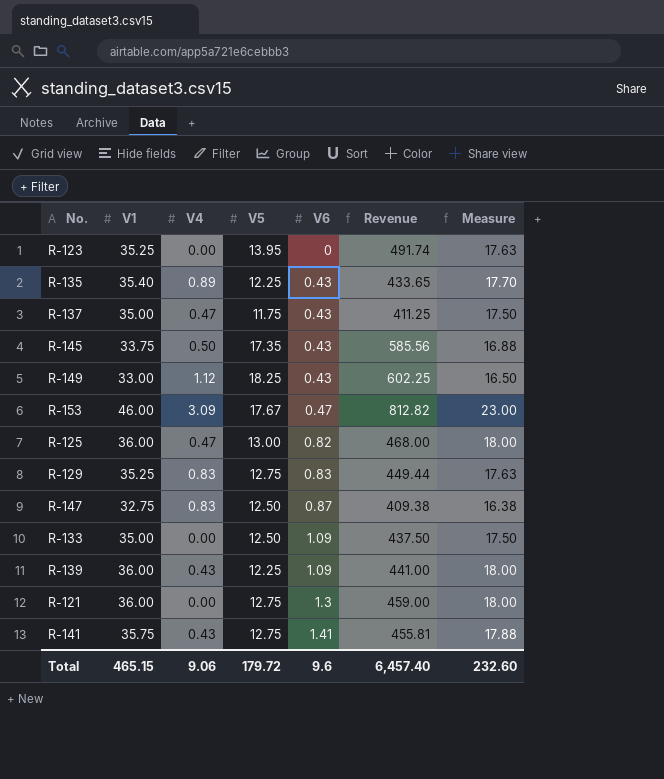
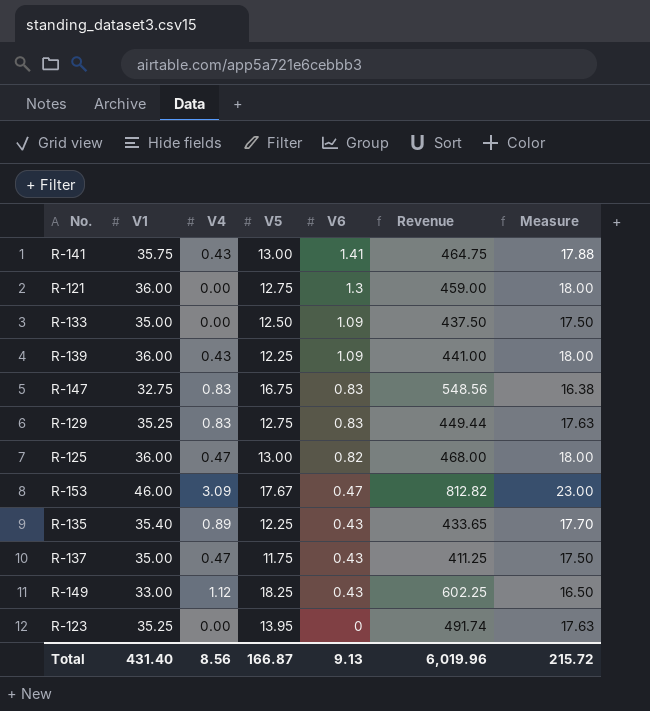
row order: V6 ascending -> V6 descending
row R-145: 33.75 | 0.50 | 17.35 | 0.43 | 585.56 | 16.88 -> none
R-141 | V5: 12.75 -> 13.00
R-141 | Revenue: 455.81 -> 464.75
R-147 | V5: 12.50 -> 16.75
R-147 | V6: 0.87 -> 0.83
R-147 | Revenue: 409.38 -> 548.56
Total | V1: 465.15 -> 431.40
Total | V4: 9.06 -> 8.56
Total | V5: 179.72 -> 166.87
Total | V6: 9.6 -> 9.13
Total | Revenue: 6,457.40 -> 6,019.96
Total | Measure: 232.60 -> 215.72

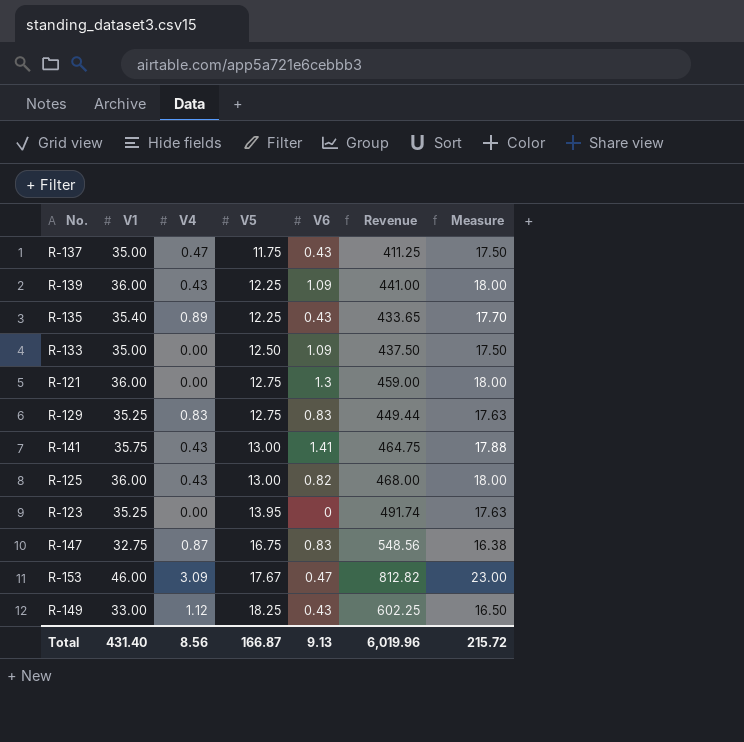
row order: V6 descending -> V5 ascending
R-125 | V4: 0.47 -> 0.43
R-147 | V4: 0.83 -> 0.87

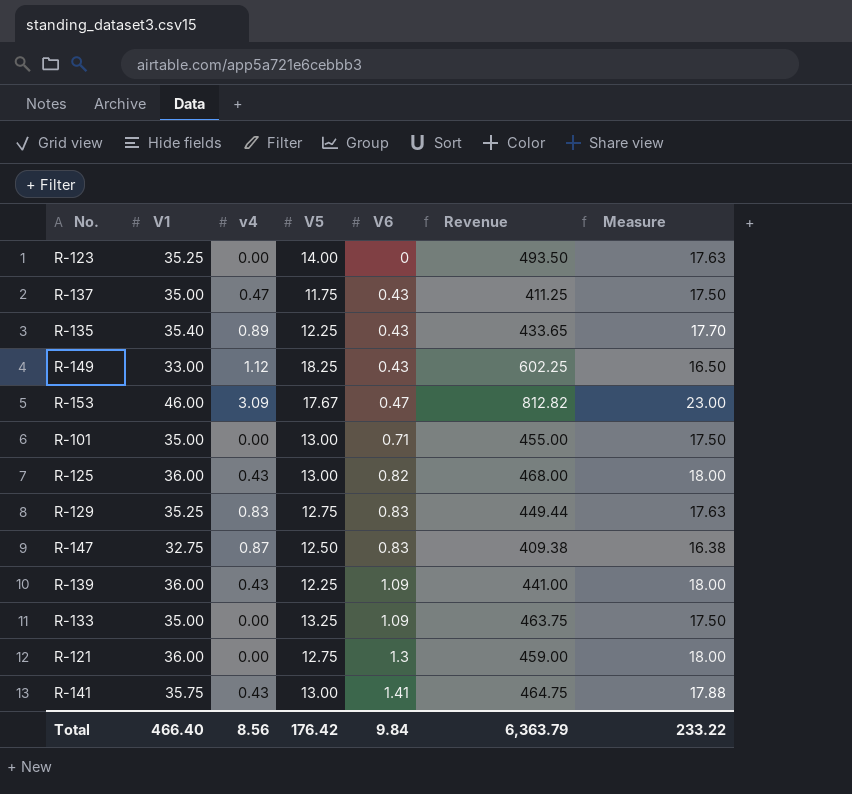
row order: V5 ascending -> V6 ascending
column name: V4 -> v4
R-123 | V5: 13.95 -> 14.00
R-123 | Revenue: 491.74 -> 493.50
row R-101: none -> 35.00 | 0.00 | 13.00 | 0.71 | 455.00 | 17.50
R-147 | V5: 16.75 -> 12.50
R-147 | Revenue: 548.56 -> 409.38
R-133 | V5: 12.50 -> 13.25
R-133 | Revenue: 437.50 -> 463.75
Total | V1: 431.40 -> 466.40
Total | V5: 166.87 -> 176.42
Total | V6: 9.13 -> 9.84
Total | Revenue: 6,019.96 -> 6,363.79
Total | Measure: 215.72 -> 233.22

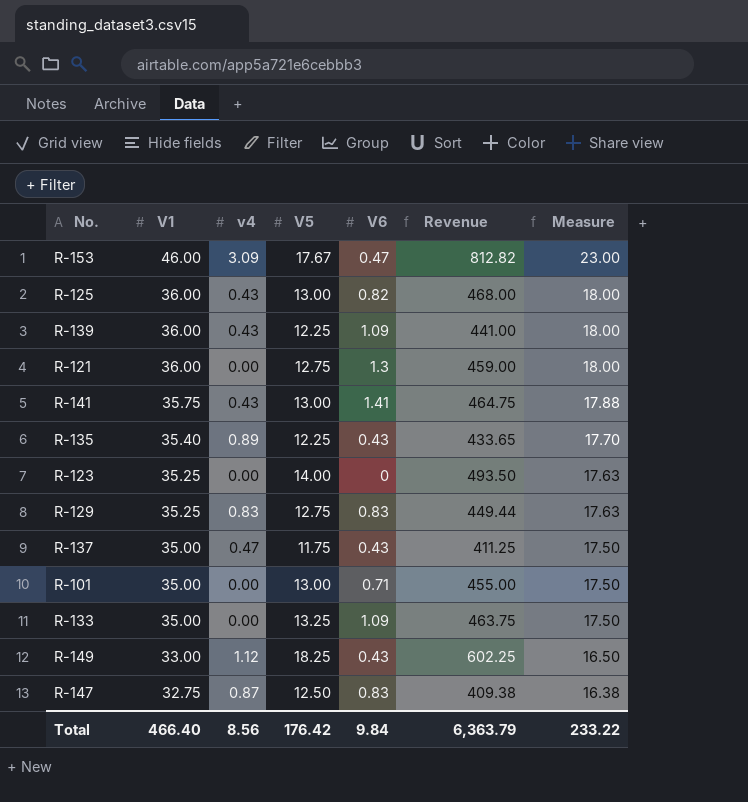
row order: V6 ascending -> V1 descending

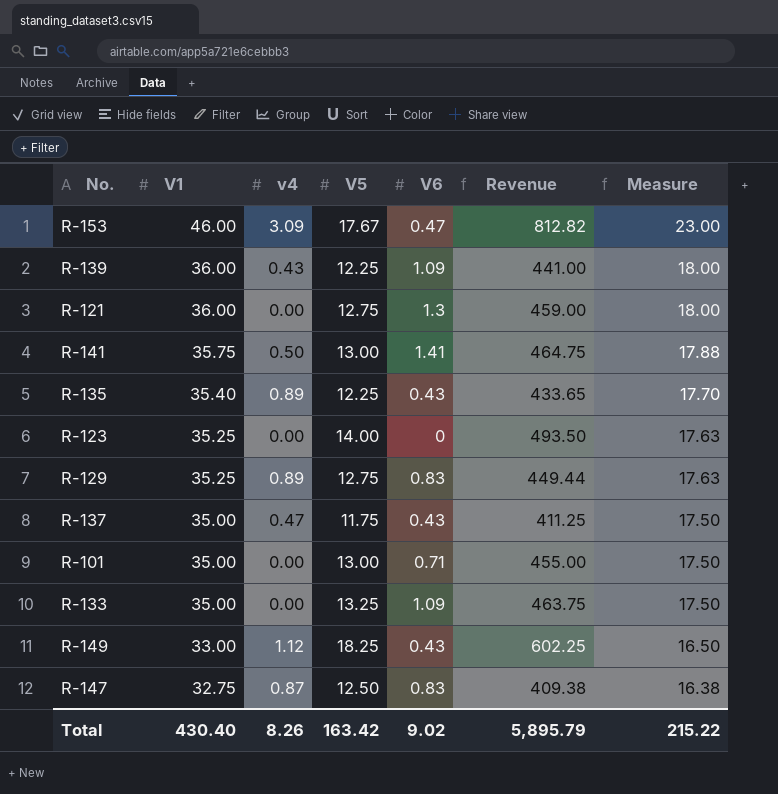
row R-125: 36.00 | 0.43 | 13.00 | 0.82 | 468.00 | 18.00 -> none
R-141 | v4: 0.43 -> 0.50
R-129 | v4: 0.83 -> 0.89
Total | V1: 466.40 -> 430.40
Total | v4: 8.56 -> 8.26
Total | V5: 176.42 -> 163.42
Total | V6: 9.84 -> 9.02
Total | Revenue: 6,363.79 -> 5,895.79
Total | Measure: 233.22 -> 215.22

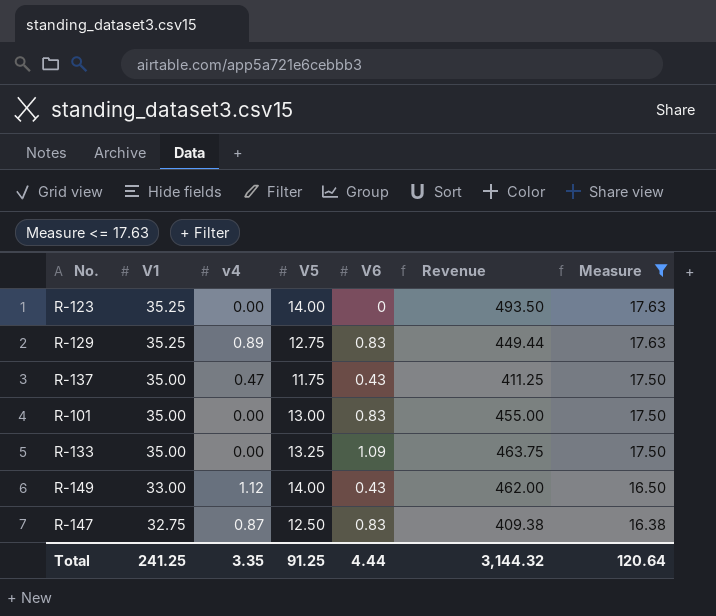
filter: none -> Measure <= 17.63
R-101 | V6: 0.71 -> 0.83
R-149 | V5: 18.25 -> 14.00
R-149 | Revenue: 602.25 -> 462.00
Total | V1: 430.40 -> 241.25
Total | v4: 8.26 -> 3.35
Total | V5: 163.42 -> 91.25
Total | V6: 9.02 -> 4.44
Total | Revenue: 5,895.79 -> 3,144.32
Total | Measure: 215.22 -> 120.64

